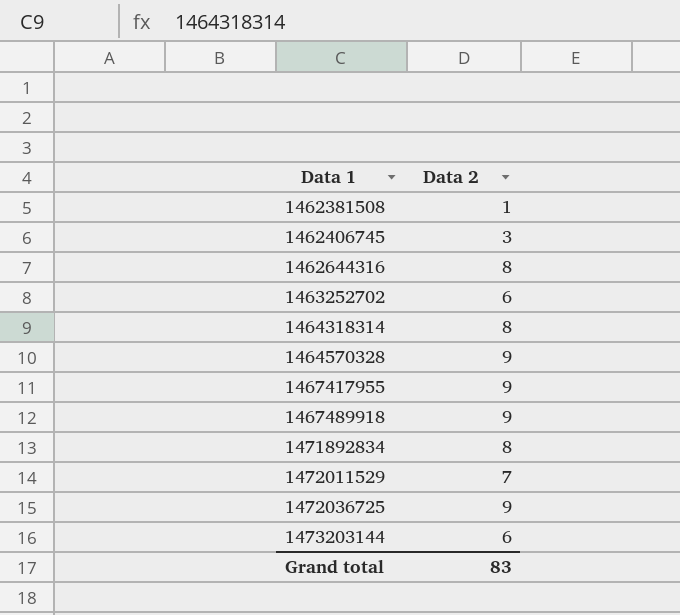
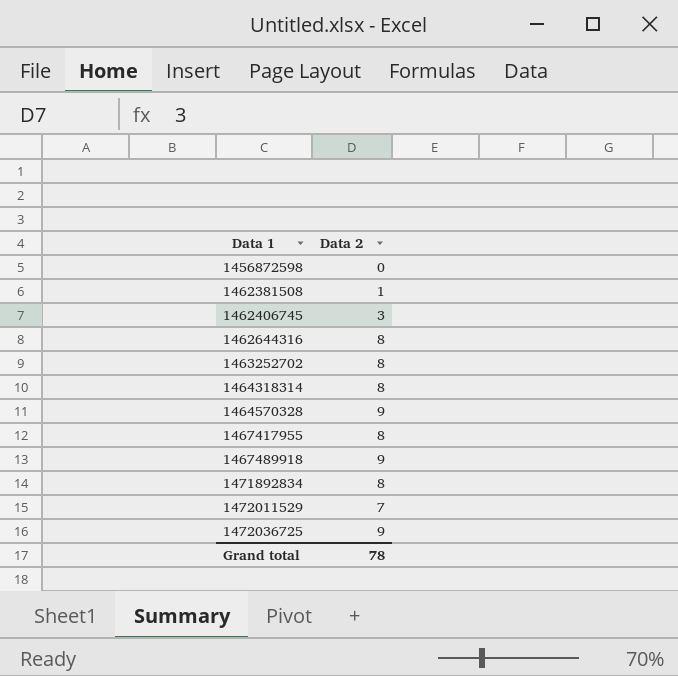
row 1473203144: 6 -> none
row 1456872598: none -> 0
1463252702 | Data 2: 6 -> 8
1467417955 | Data 2: 9 -> 8
Grand total | Data 2: 83 -> 78

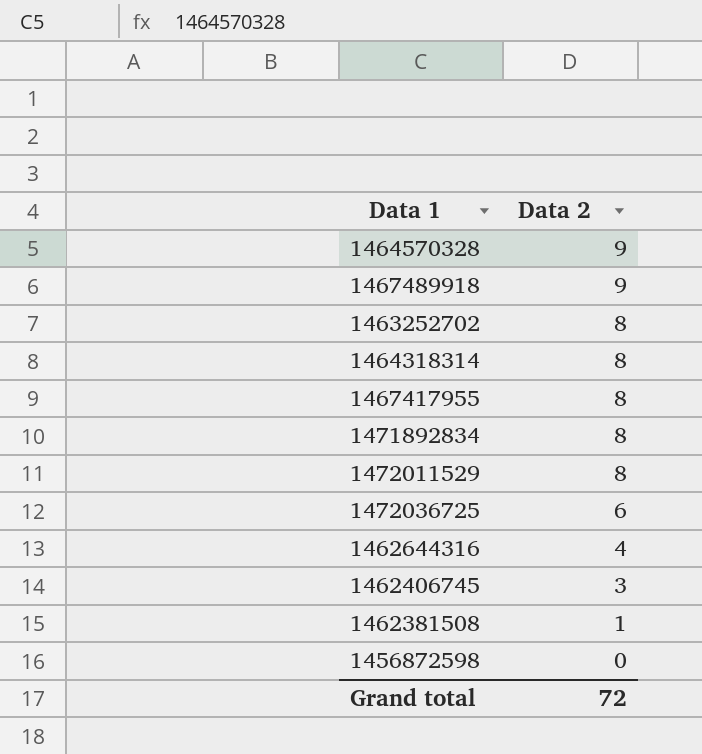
row order: Data 1 ascending -> Data 2 descending
1472011529 | Data 2: 7 -> 8
1472036725 | Data 2: 9 -> 6
1462644316 | Data 2: 8 -> 4
Grand total | Data 2: 78 -> 72

